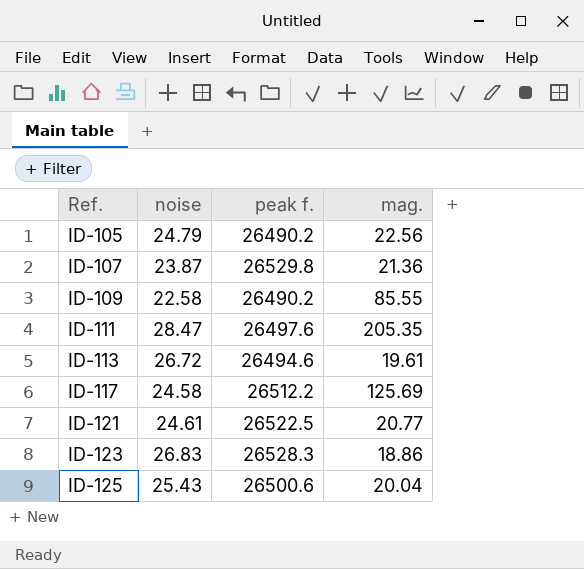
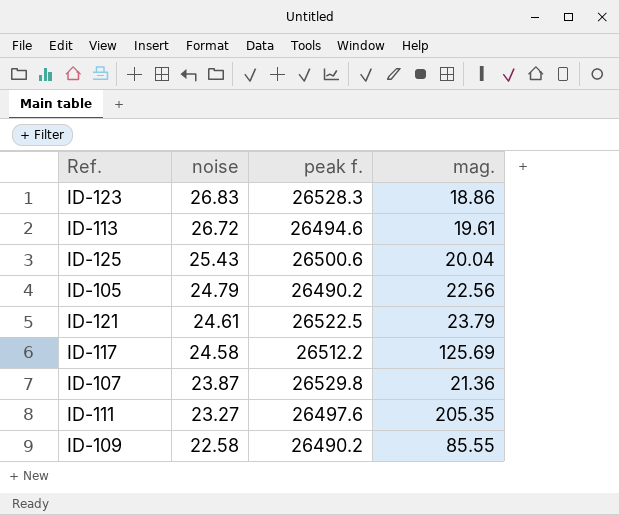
row order: Ref. ascending -> noise descending
ID-121 | mag.: 20.77 -> 23.79
ID-111 | noise: 28.47 -> 23.27

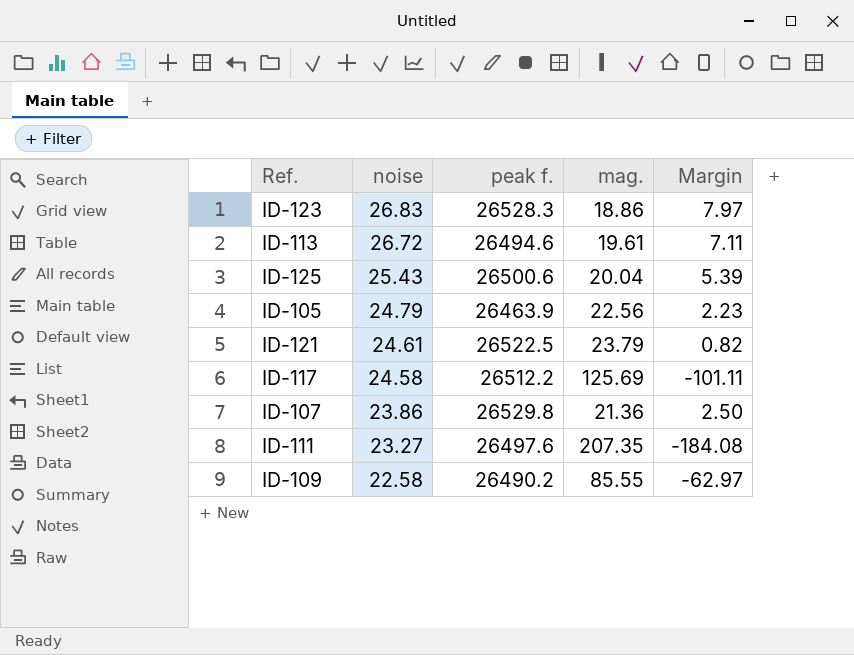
column Margin | formula: none -> [noise] - [mag.]
ID-105 | peak f.: 26490.2 -> 26463.9
ID-107 | noise: 23.87 -> 23.86
ID-111 | mag.: 205.35 -> 207.35

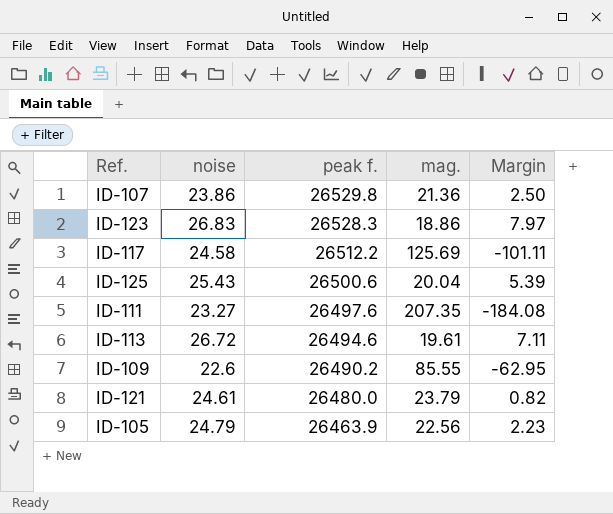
row order: noise descending -> peak f. descending
ID-109 | noise: 22.58 -> 22.6
ID-109 | Margin: -62.97 -> -62.95
ID-121 | peak f.: 26522.5 -> 26480.0

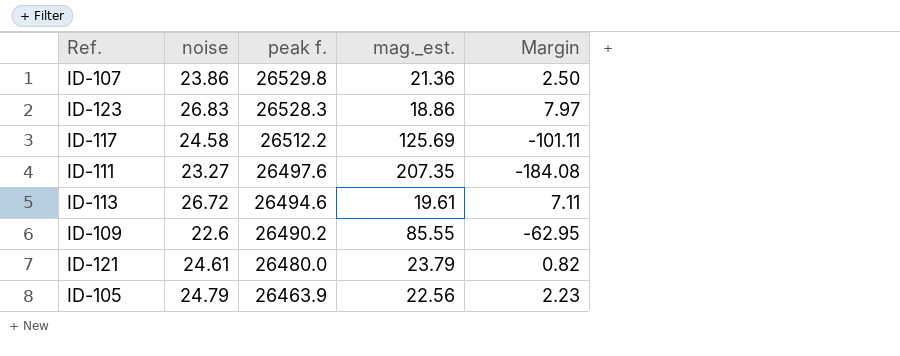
column name: mag. -> mag._est.
row ID-125: 25.43 | 26500.6 | 20.04 | 5.39 -> none

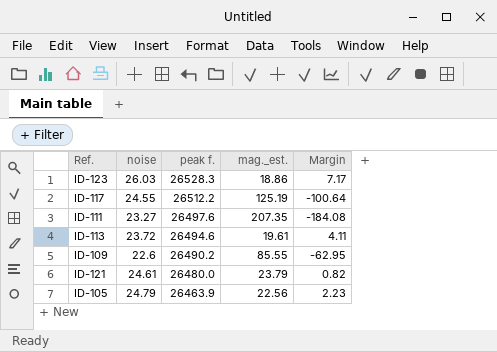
row ID-107: 23.86 | 26529.8 | 21.36 | 2.50 -> none
ID-123 | noise: 26.83 -> 26.03
ID-123 | Margin: 7.97 -> 7.17
ID-117 | noise: 24.58 -> 24.55
ID-117 | mag._est.: 125.69 -> 125.19
ID-117 | Margin: -101.11 -> -100.64
ID-113 | noise: 26.72 -> 23.72
ID-113 | Margin: 7.11 -> 4.11

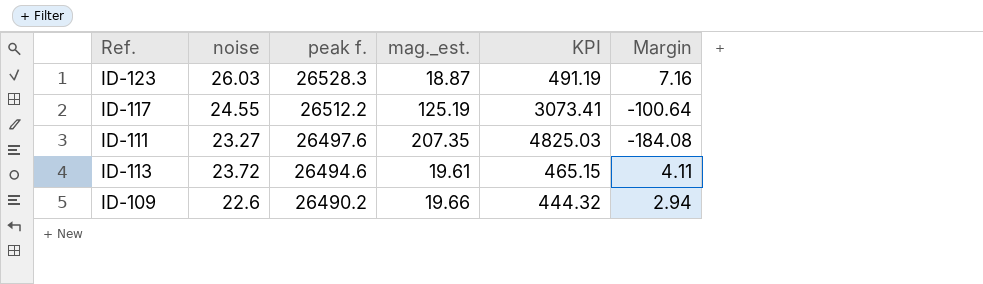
column KPI | formula: none -> [noise] * [mag._est.]
row ID-121: 24.61 | 26480.0 | 23.79 | 0.82 -> none
row ID-105: 24.79 | 26463.9 | 22.56 | 2.23 -> none
ID-123 | mag._est.: 18.86 -> 18.87
ID-123 | Margin: 7.17 -> 7.16
ID-109 | mag._est.: 85.55 -> 19.66
ID-109 | Margin: -62.95 -> 2.94

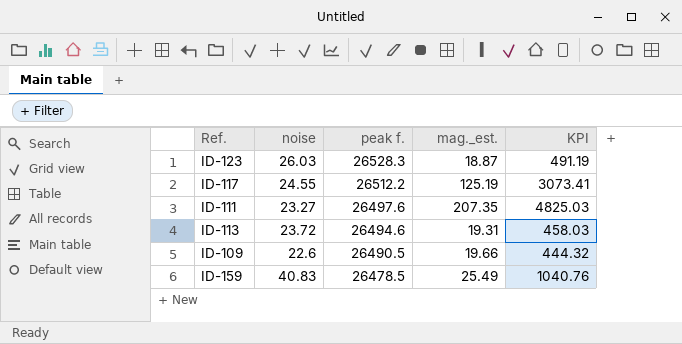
column Margin | formula: [noise] - [mag._est.] -> none
ID-113 | mag._est.: 19.61 -> 19.31
ID-113 | KPI: 465.15 -> 458.03
ID-109 | peak f.: 26490.2 -> 26490.5
row ID-159: none -> 40.83 | 26478.5 | 25.49 | 1040.76

